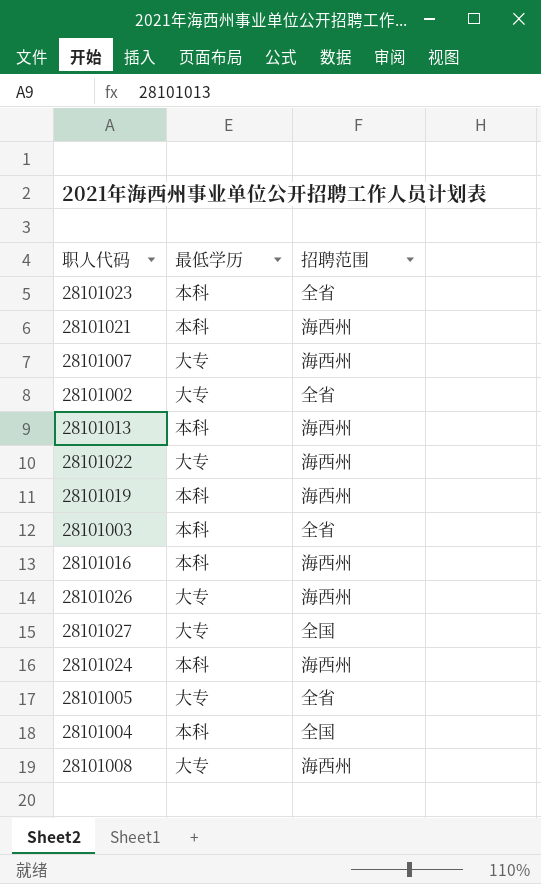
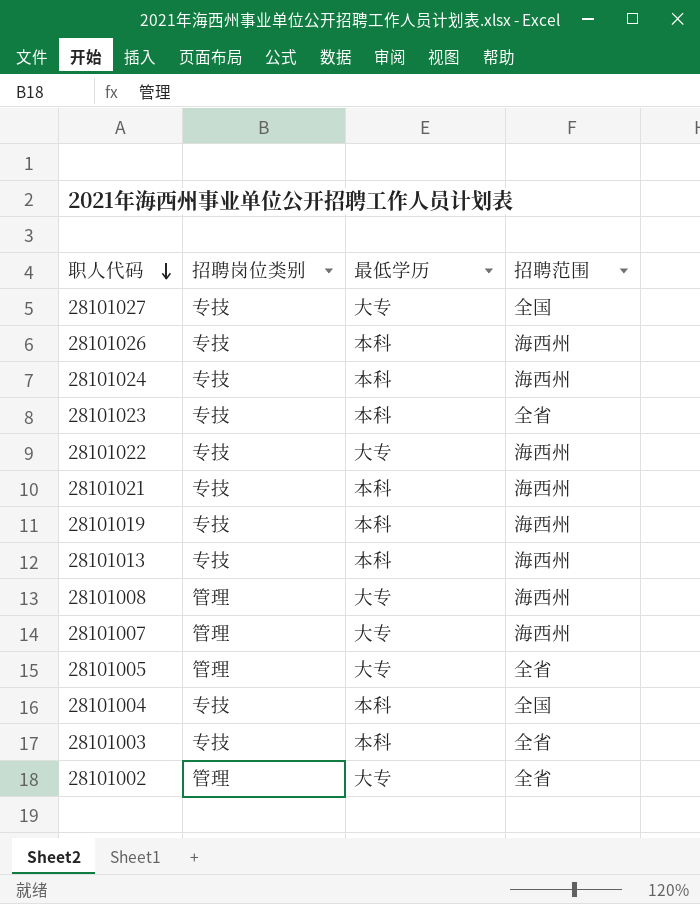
row order: none -> 职人代码 descending
column 招聘岗位类别 | position: none -> 2
row 28101016: 本科 | 海西州 -> none
28101026 | 最低学历: 大专 -> 本科

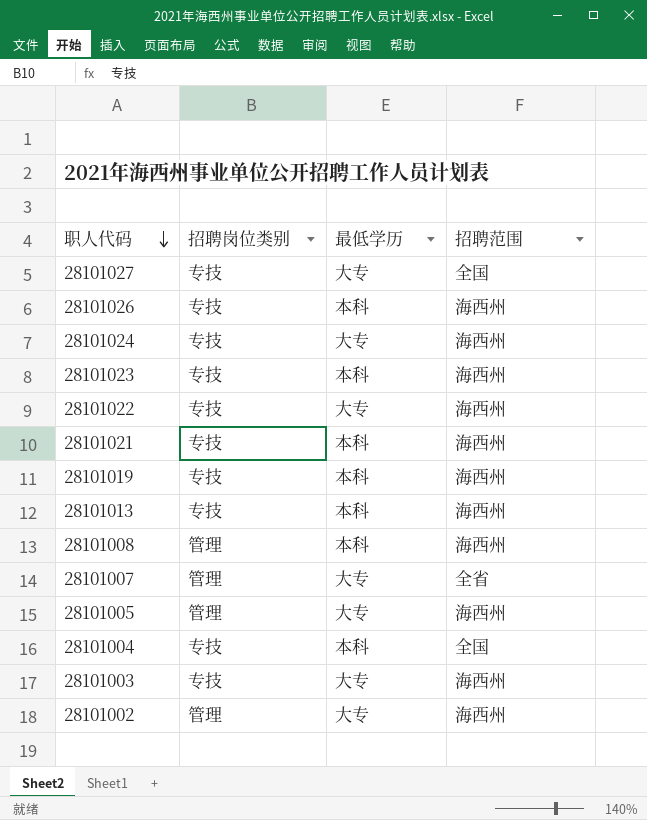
28101024 | 最低学历: 本科 -> 大专
28101023 | 招聘范围: 全省 -> 海西州
28101008 | 最低学历: 大专 -> 本科
28101007 | 招聘范围: 海西州 -> 全省
28101005 | 招聘范围: 全省 -> 海西州
28101003 | 最低学历: 本科 -> 大专
28101003 | 招聘范围: 全省 -> 海西州
28101002 | 招聘范围: 全省 -> 海西州

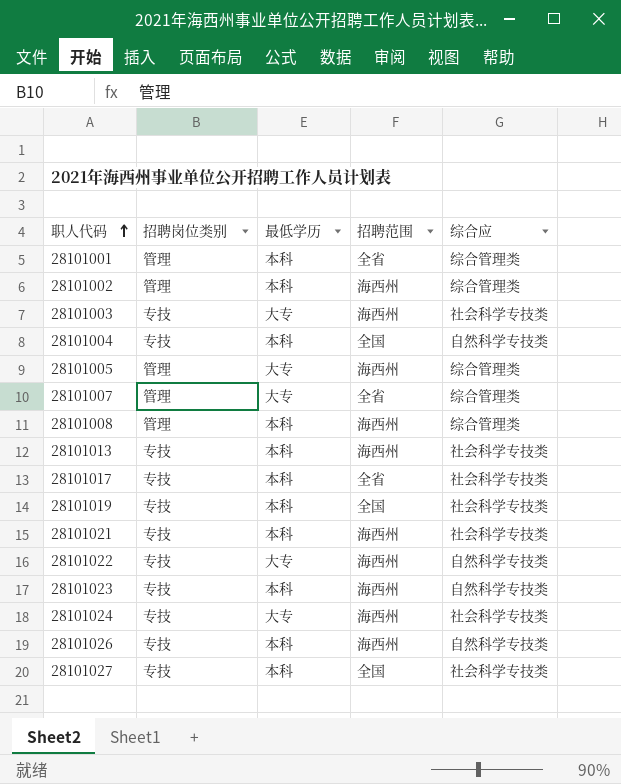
row order: 职人代码 descending -> 职人代码 ascending
column 综合应 | position: none -> 5
row 28101001: none -> 管理 | 本科 | 全省 | 综合管理类
28101002 | 最低学历: 大专 -> 本科
row 28101017: none -> 专技 | 本科 | 全省 | 社会科学专技类
28101019 | 招聘范围: 海西州 -> 全国
28101027 | 最低学历: 大专 -> 本科

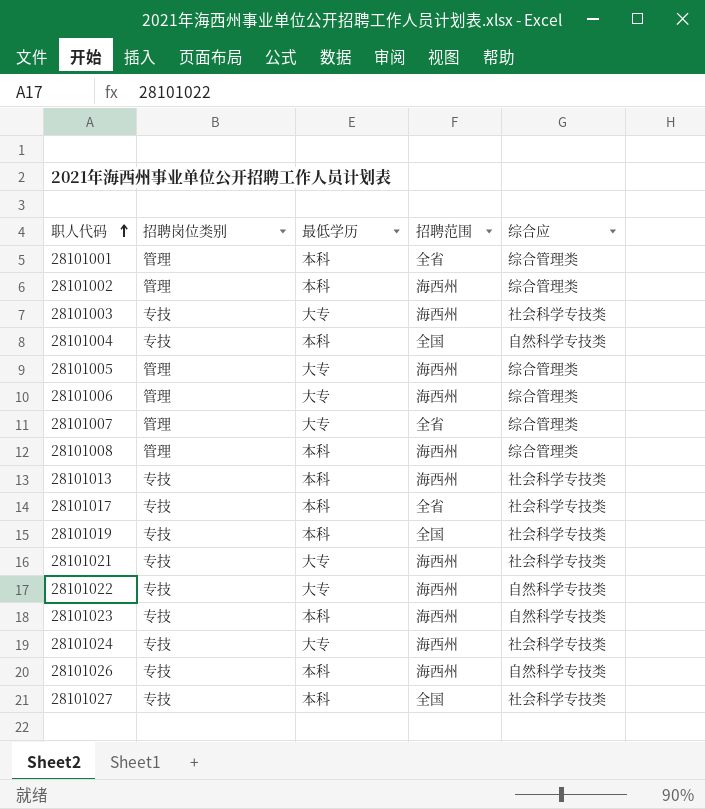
row 28101006: none -> 管理 | 大专 | 海西州 | 综合管理类
28101021 | 最低学历: 本科 -> 大专

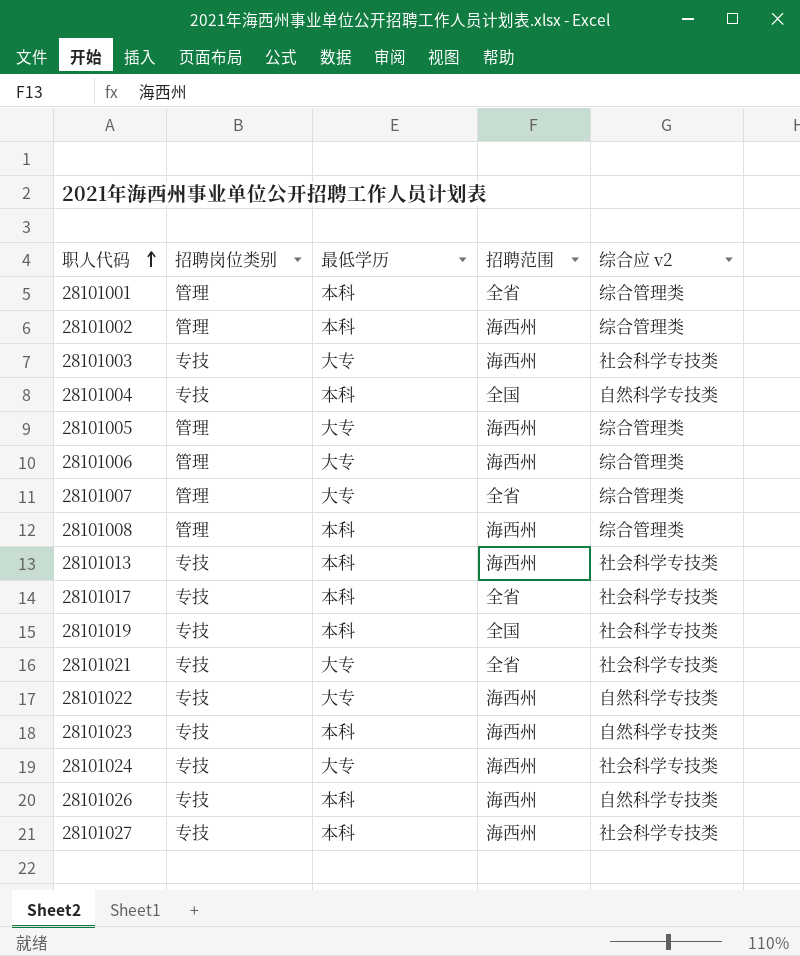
column name: 综合应 -> 综合应 v2
28101021 | 招聘范围: 海西州 -> 全省
28101027 | 招聘范围: 全国 -> 海西州

